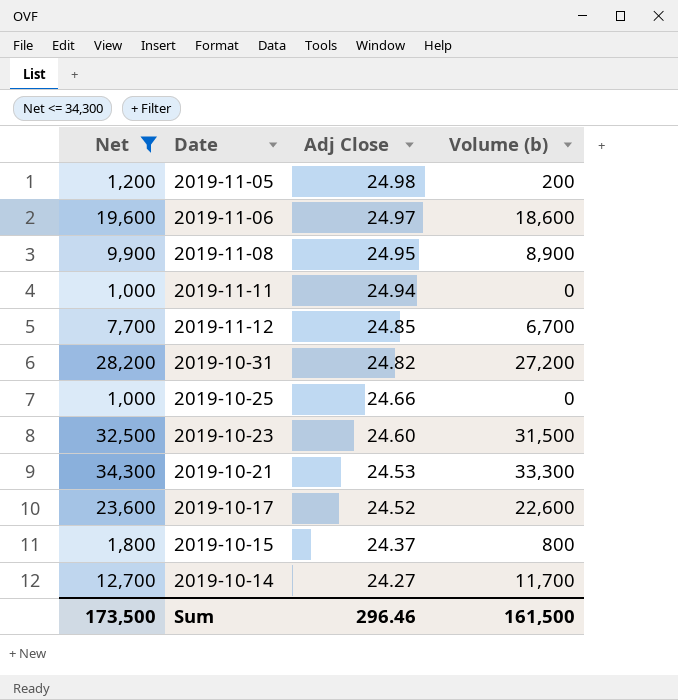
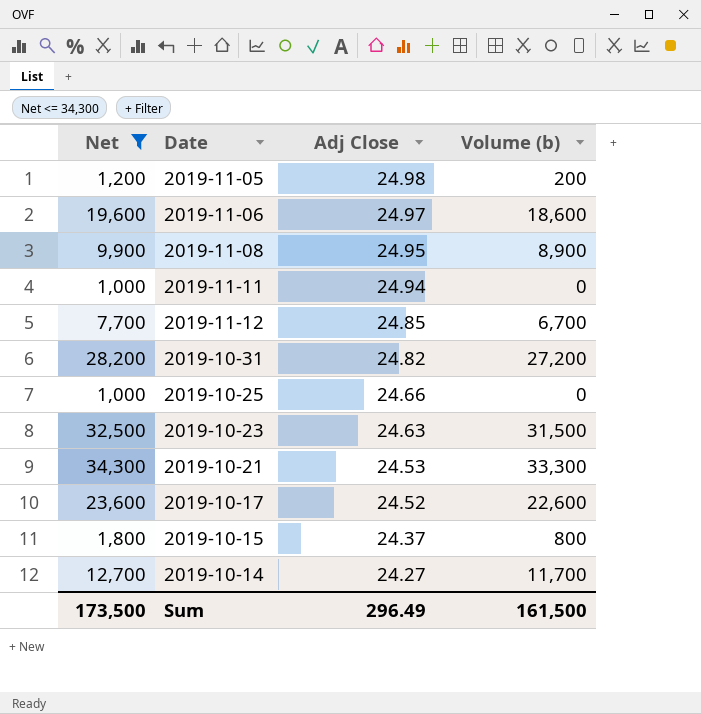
2019-10-23 | Adj Close: 24.60 -> 24.63
Sum | Adj Close: 296.46 -> 296.49

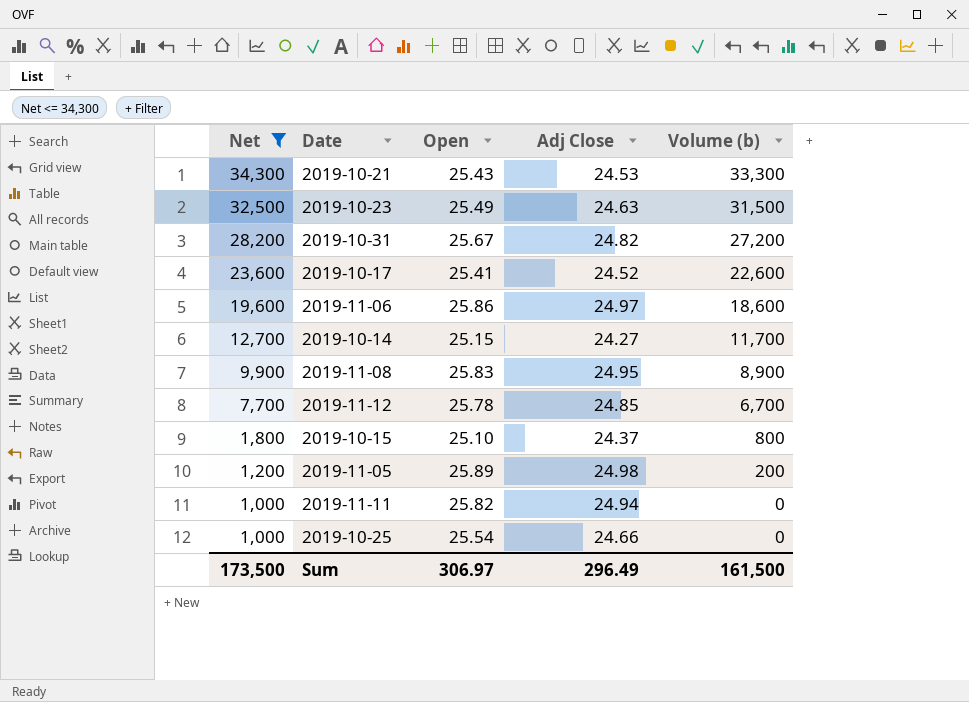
row order: Adj Close descending -> Net descending
column Open | position: none -> 3

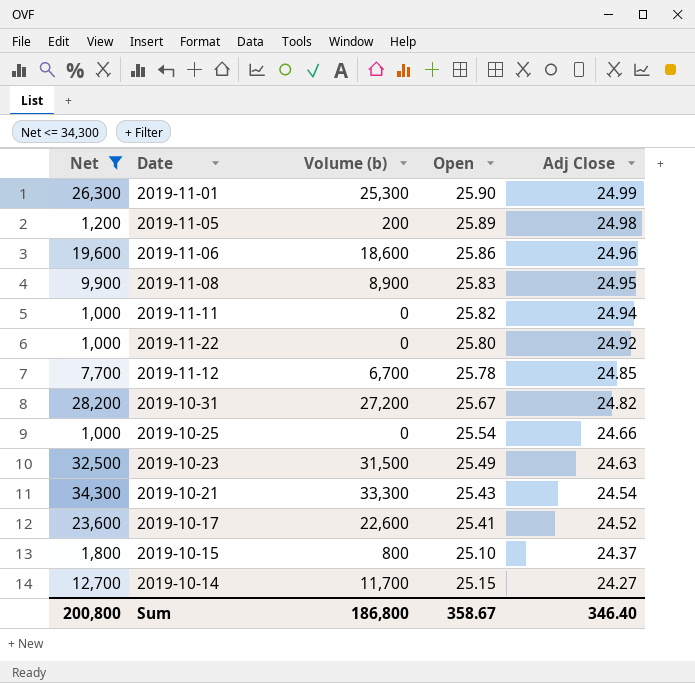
row order: Net descending -> Adj Close descending
column Volume (b) | position: 5 -> 3
row 2019-11-01: none -> 26,300 | 25,300 | 25.90 | 24.99
2019-11-06 | Adj Close: 24.97 -> 24.96
row 2019-11-22: none -> 1,000 | 0 | 25.80 | 24.92
2019-10-21 | Adj Close: 24.53 -> 24.54
Sum | Net: 173,500 -> 200,800
Sum | Volume (b): 161,500 -> 186,800
Sum | Open: 306.97 -> 358.67
Sum | Adj Close: 296.49 -> 346.40

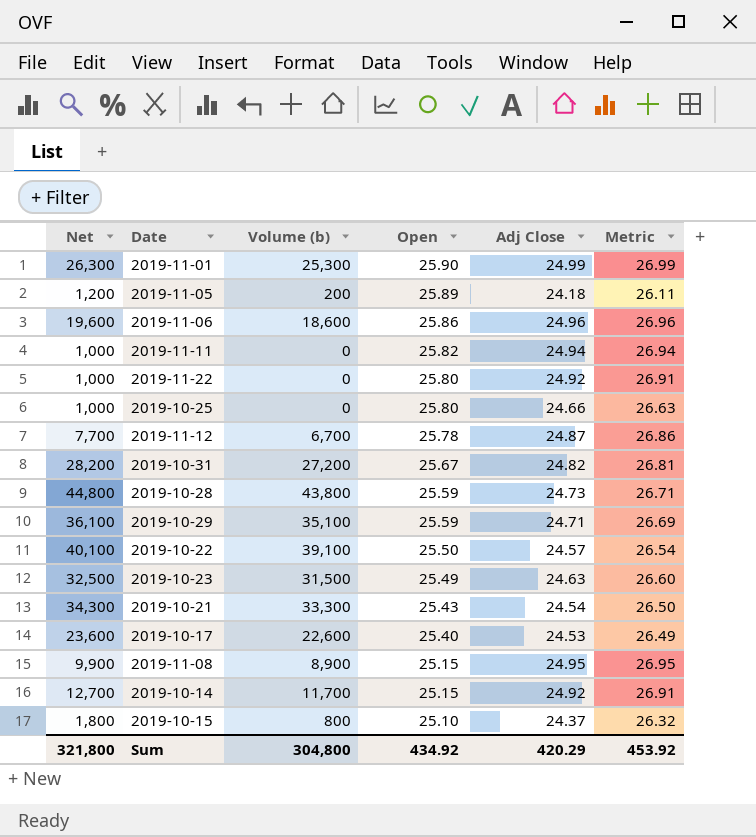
filter: Net <= 34,300 -> none
row order: Adj Close descending -> Open descending
column Metric | formula: none -> [Adj Close] * 1.08
2019-11-05 | Adj Close: 24.98 -> 24.18
2019-10-25 | Open: 25.54 -> 25.80
2019-11-12 | Adj Close: 24.85 -> 24.87
2019-10-17 | Open: 25.41 -> 25.40
2019-10-17 | Adj Close: 24.52 -> 24.53
2019-11-08 | Open: 25.83 -> 25.15
2019-10-14 | Adj Close: 24.27 -> 24.92
Sum | Net: 200,800 -> 321,800
Sum | Volume (b): 186,800 -> 304,800
Sum | Open: 358.67 -> 434.92
Sum | Adj Close: 346.40 -> 420.29

